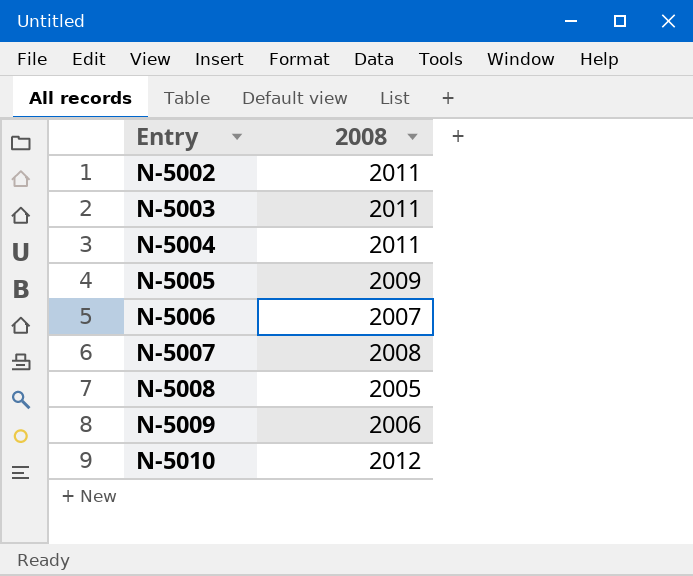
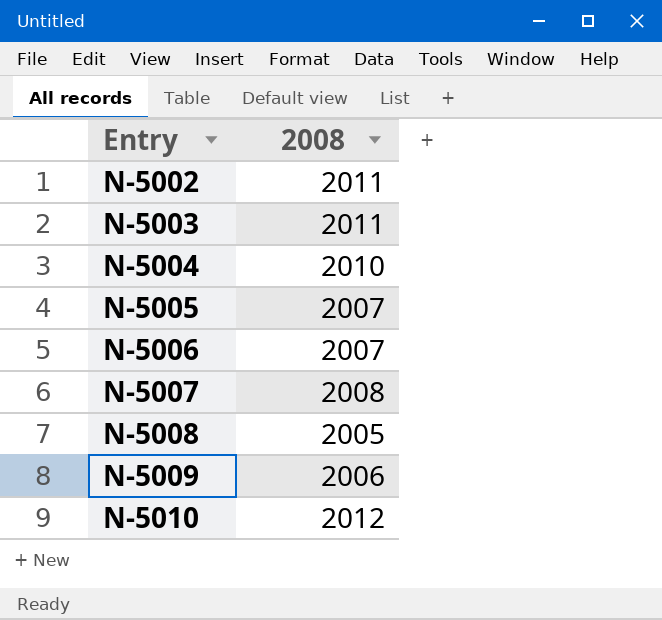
N-5004 | 2008: 2011 -> 2010
N-5005 | 2008: 2009 -> 2007

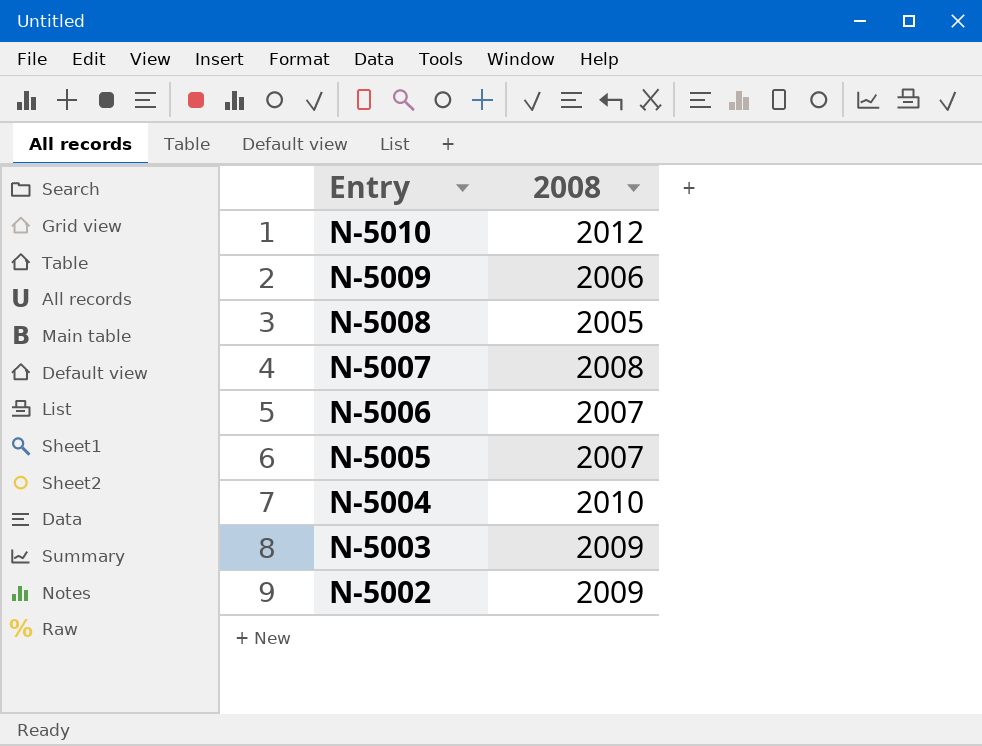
row order: Entry ascending -> Entry descending
N-5003 | 2008: 2011 -> 2009
N-5002 | 2008: 2011 -> 2009

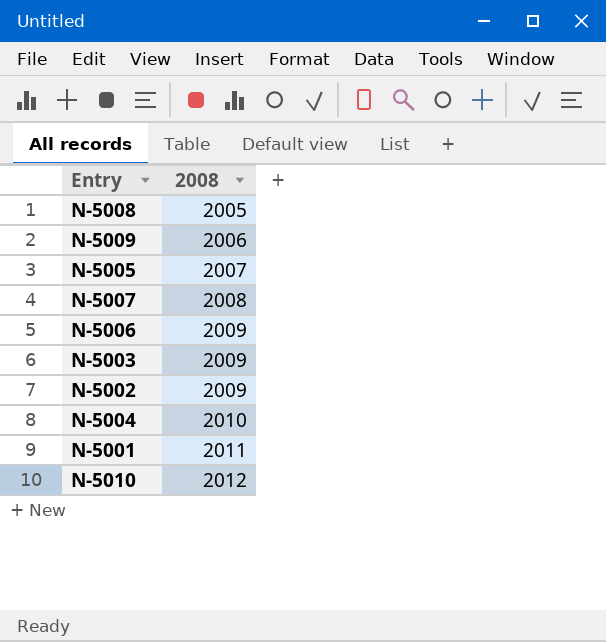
row order: Entry descending -> 2008 ascending
N-5006 | 2008: 2007 -> 2009
row N-5001: none -> 2011

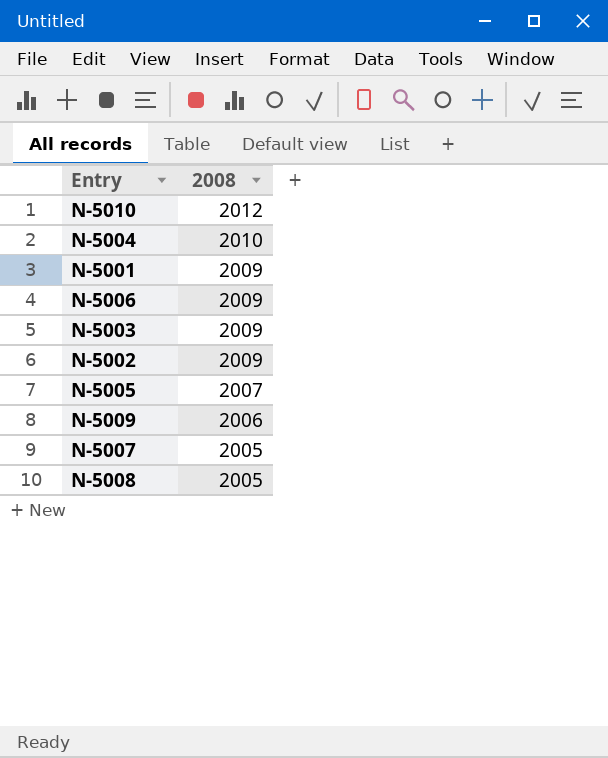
row order: 2008 ascending -> 2008 descending
N-5001 | 2008: 2011 -> 2009
N-5007 | 2008: 2008 -> 2005

